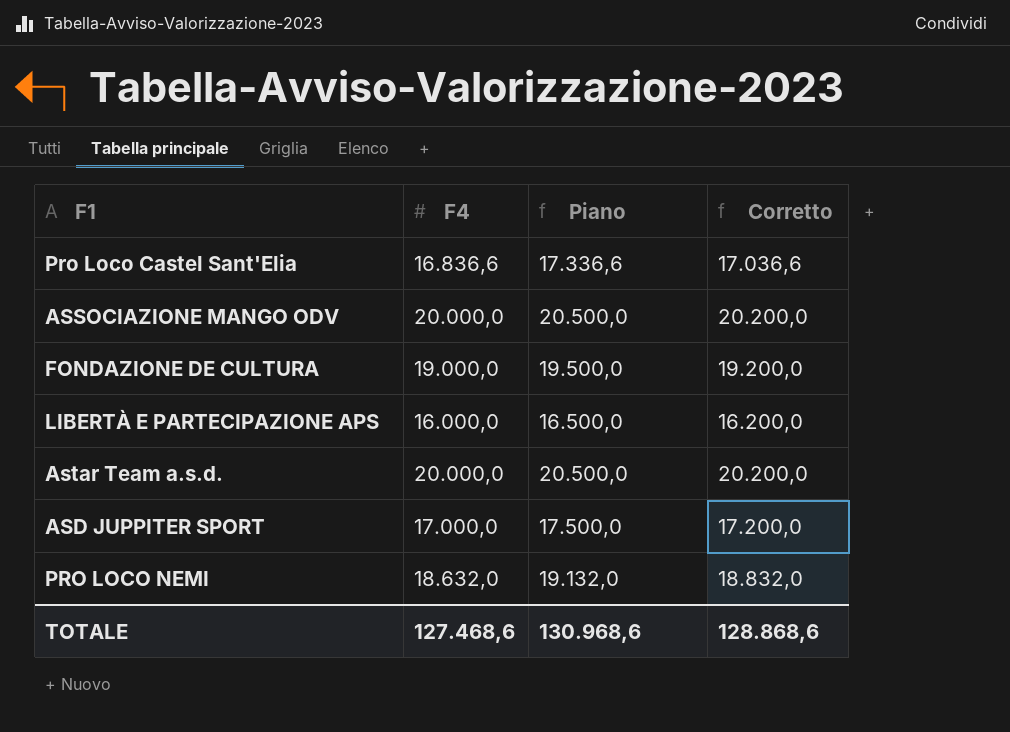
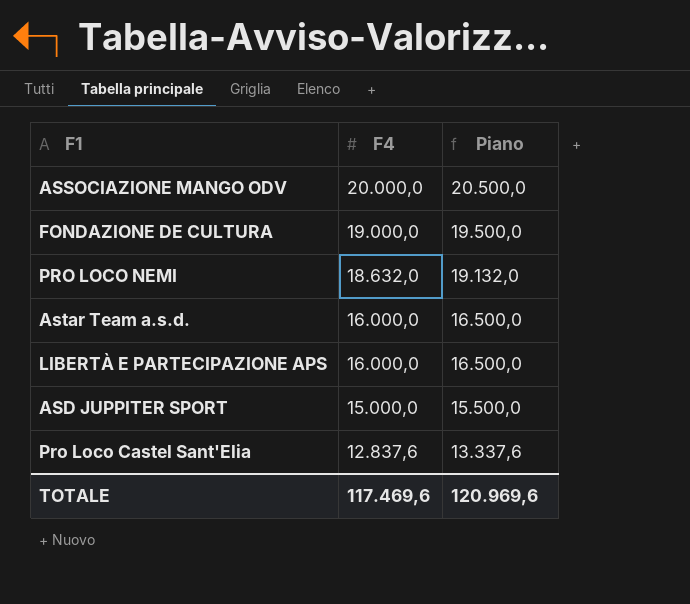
row order: none -> F4 descending
column Corretto | formula: [F4] + 200 -> none
Astar Team a.s.d. | F4: 20.000,0 -> 16.000,0
Astar Team a.s.d. | Piano: 20.500,0 -> 16.500,0
ASD JUPPITER SPORT | F4: 17.000,0 -> 15.000,0
ASD JUPPITER SPORT | Piano: 17.500,0 -> 15.500,0
Pro Loco Castel Sant'Elia | F4: 16.836,6 -> 12.837,6
Pro Loco Castel Sant'Elia | Piano: 17.336,6 -> 13.337,6
TOTALE | F4: 127.468,6 -> 117.469,6
TOTALE | Piano: 130.968,6 -> 120.969,6

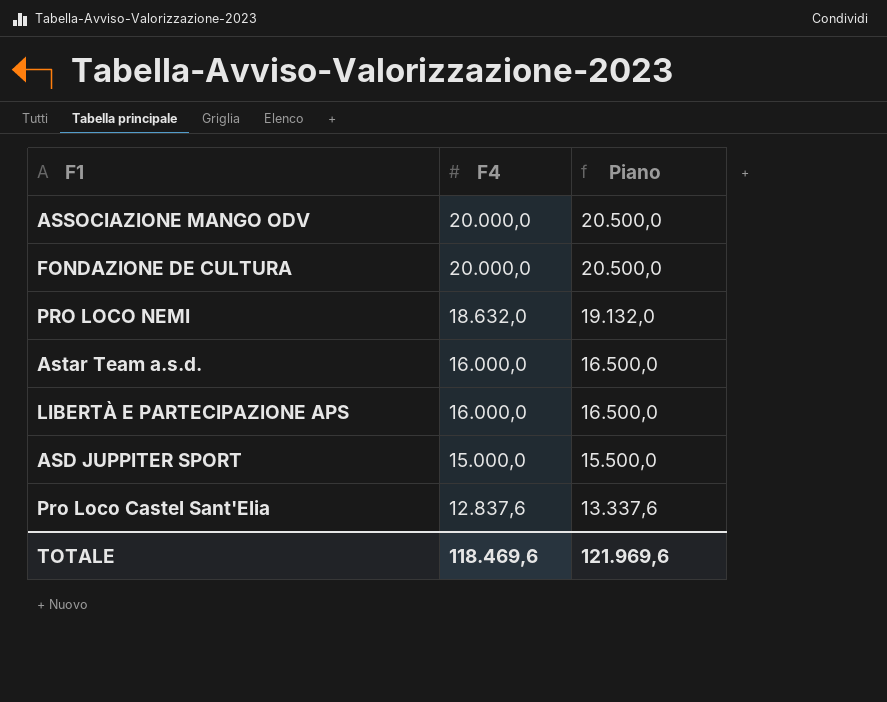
FONDAZIONE DE CULTURA | F4: 19.000,0 -> 20.000,0
FONDAZIONE DE CULTURA | Piano: 19.500,0 -> 20.500,0
TOTALE | F4: 117.469,6 -> 118.469,6
TOTALE | Piano: 120.969,6 -> 121.969,6

